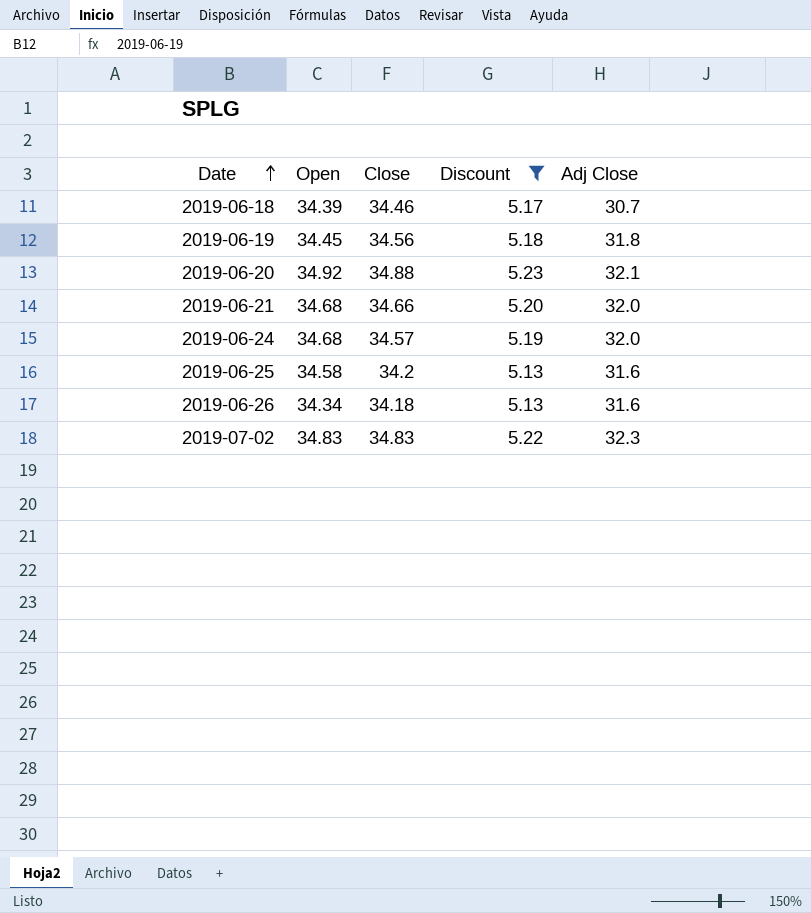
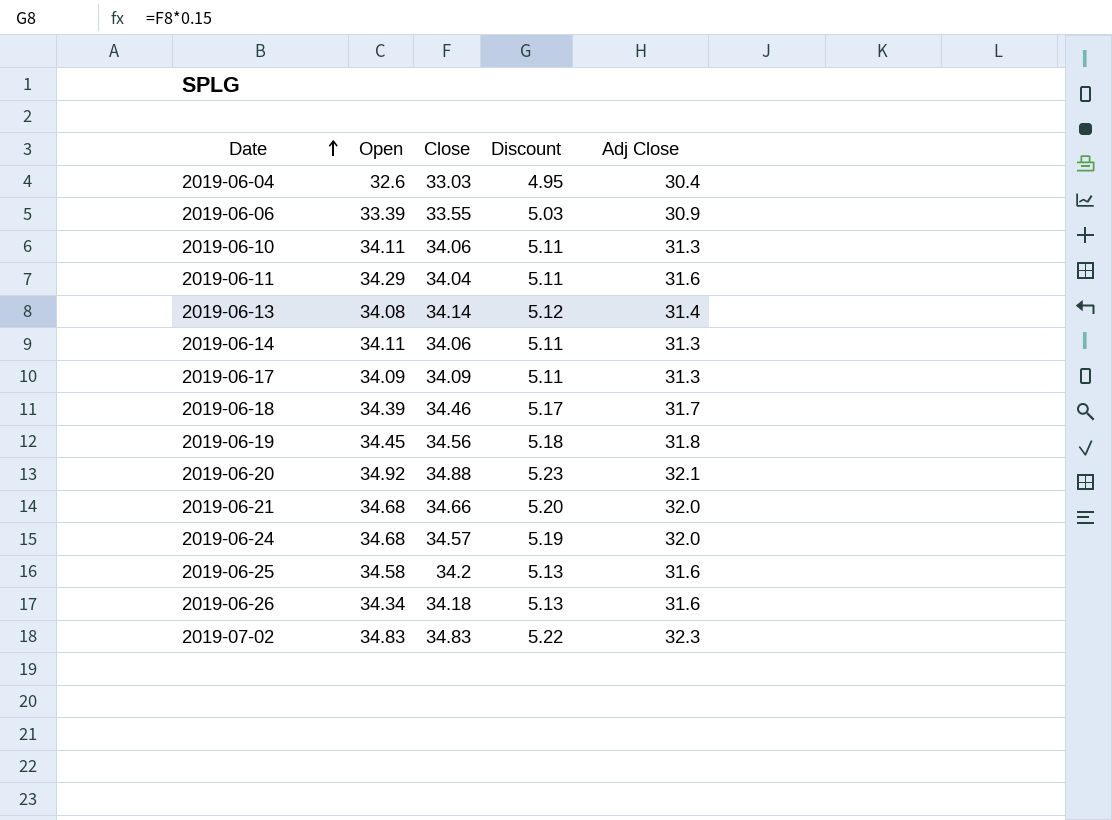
filter: Discount >= 5.13 -> none
2019-06-18 | Adj Close: 30.7 -> 31.7

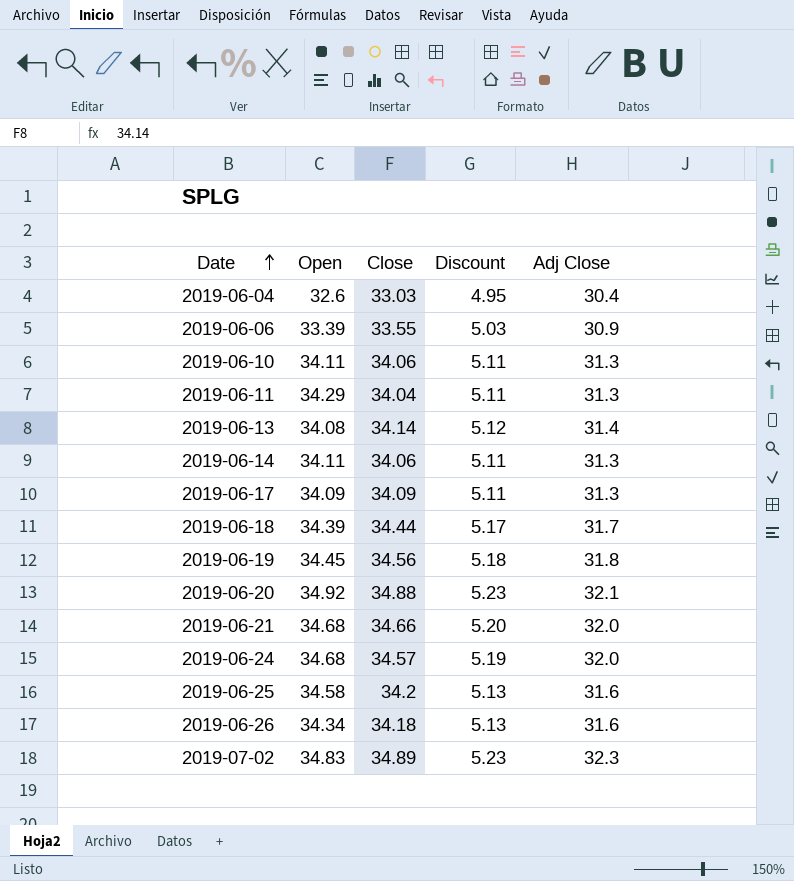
2019-06-11 | Adj Close: 31.6 -> 31.3
2019-06-18 | Close: 34.46 -> 34.44
2019-07-02 | Close: 34.83 -> 34.89
2019-07-02 | Discount: 5.22 -> 5.23

